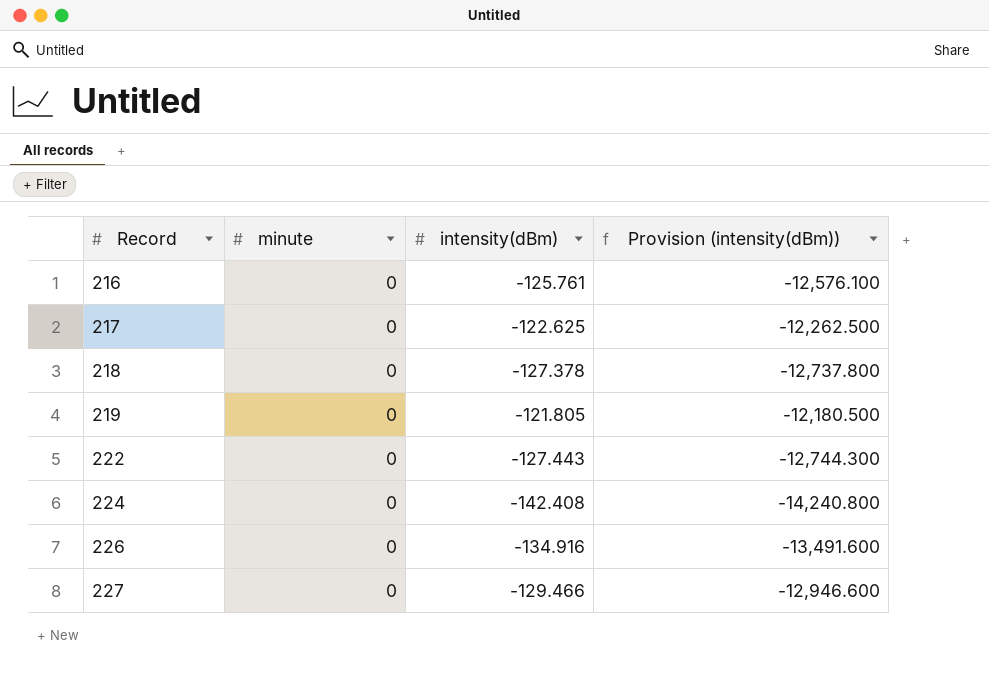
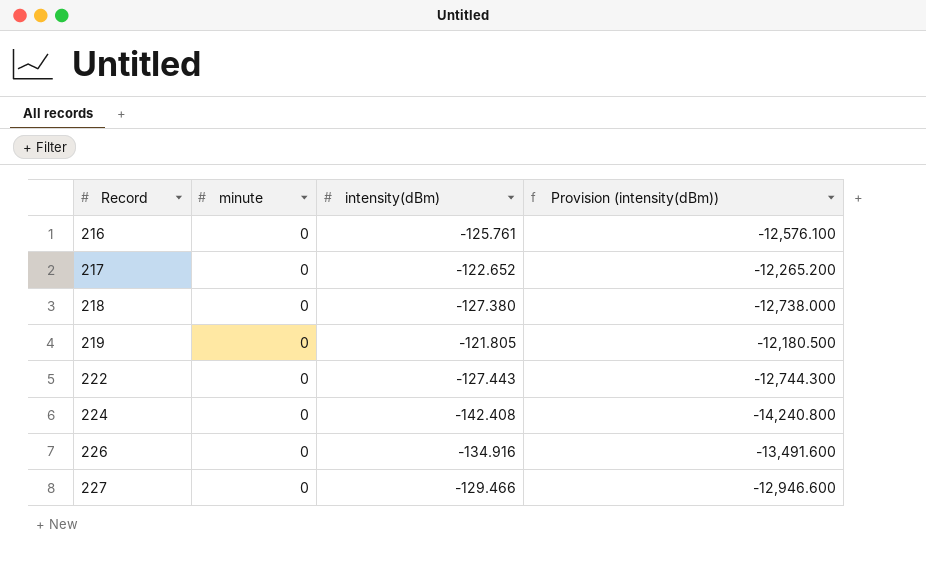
217 | intensity(dBm): -122.625 -> -122.652
217 | Provision (intensity(dBm)): -12,262.500 -> -12,265.200
218 | intensity(dBm): -127.378 -> -127.380
218 | Provision (intensity(dBm)): -12,737.800 -> -12,738.000

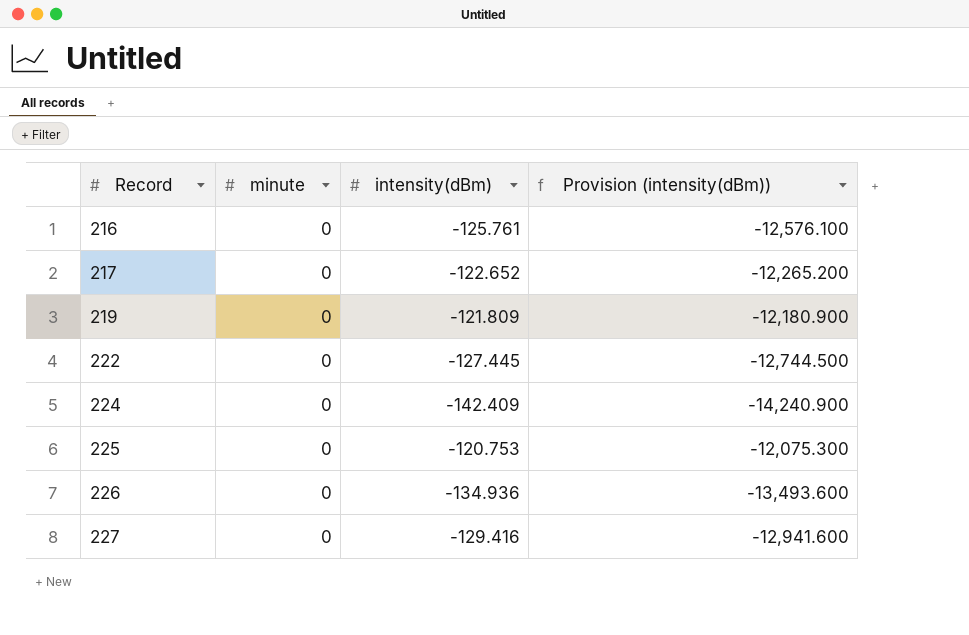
row 218: 0 | -127.380 | -12,738.000 -> none
219 | intensity(dBm): -121.805 -> -121.809
219 | Provision (intensity(dBm)): -12,180.500 -> -12,180.900
222 | intensity(dBm): -127.443 -> -127.445
222 | Provision (intensity(dBm)): -12,744.300 -> -12,744.500
224 | intensity(dBm): -142.408 -> -142.409
224 | Provision (intensity(dBm)): -14,240.800 -> -14,240.900
row 225: none -> 0 | -120.753 | -12,075.300
226 | intensity(dBm): -134.916 -> -134.936
226 | Provision (intensity(dBm)): -13,491.600 -> -13,493.600
227 | intensity(dBm): -129.466 -> -129.416
227 | Provision (intensity(dBm)): -12,946.600 -> -12,941.600

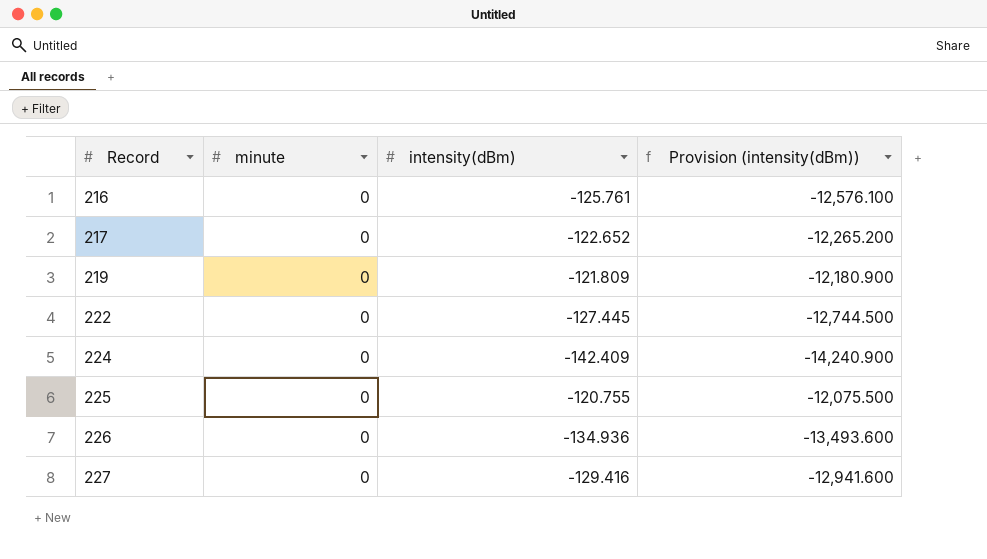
225 | intensity(dBm): -120.753 -> -120.755
225 | Provision (intensity(dBm)): -12,075.300 -> -12,075.500

